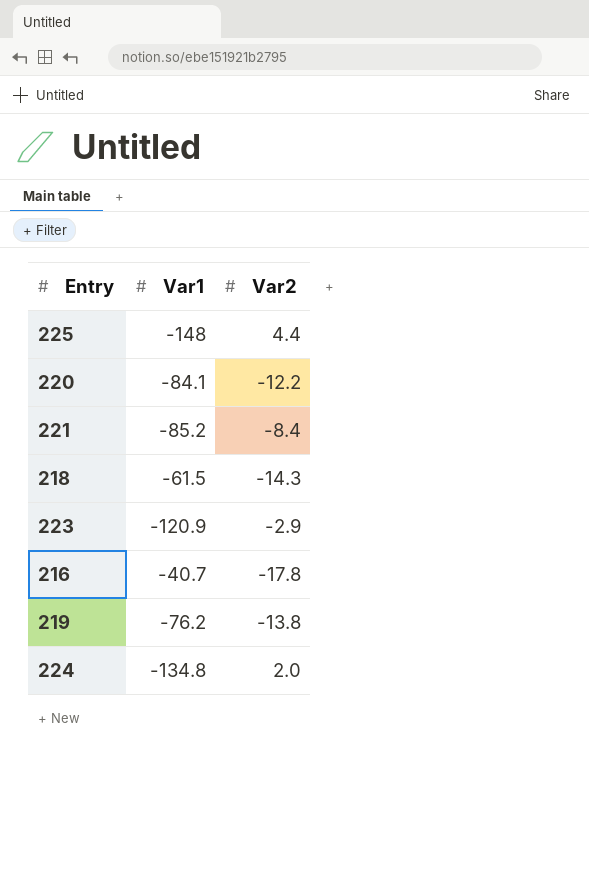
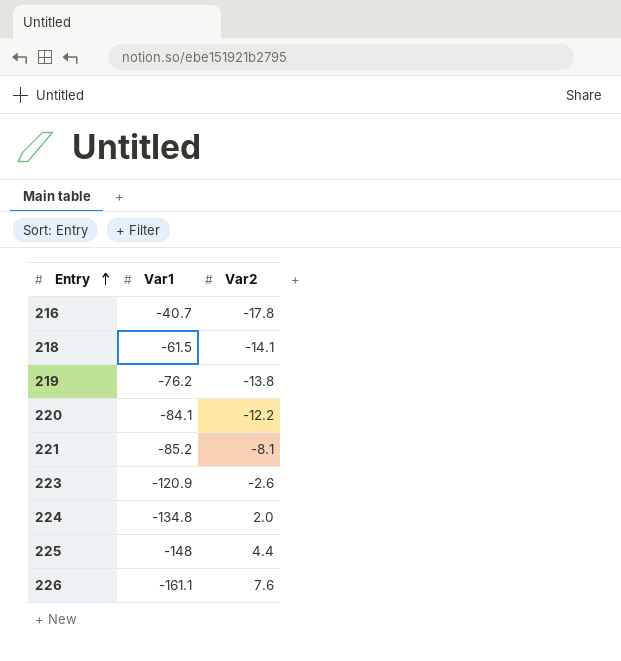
row order: none -> Entry ascending
218 | Var2: -14.3 -> -14.1
221 | Var2: -8.4 -> -8.1
223 | Var2: -2.9 -> -2.6
row 226: none -> -161.1 | 7.6

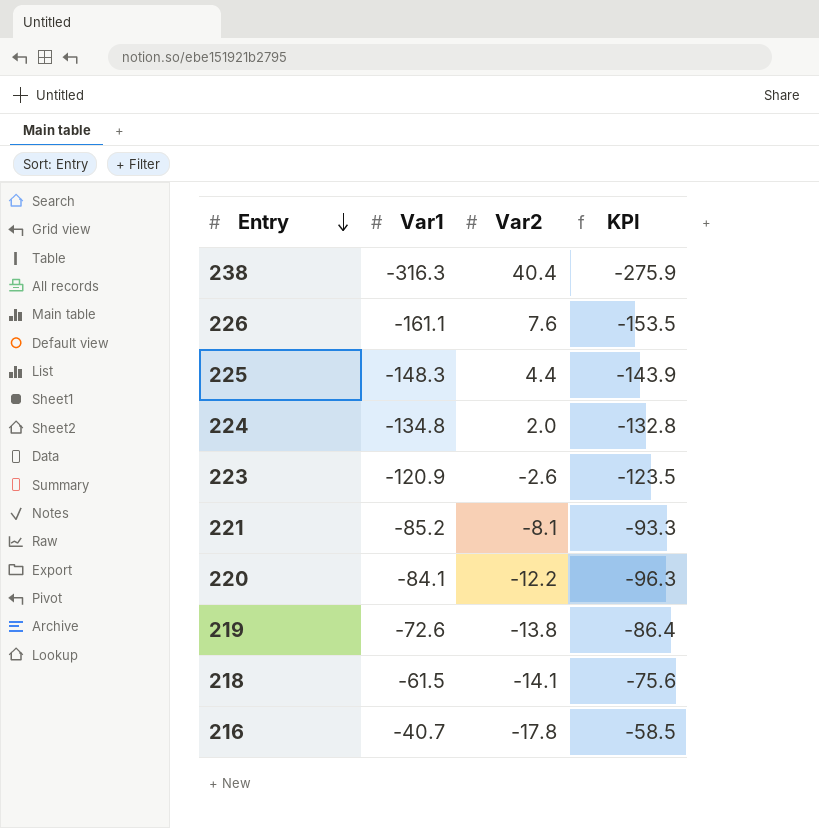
row order: Entry ascending -> Entry descending
column KPI | formula: none -> [Var1] + [Var2]
row 238: none -> -316.3 | 40.4 | -275.9
225 | Var1: -148 -> -148.3
219 | Var1: -76.2 -> -72.6

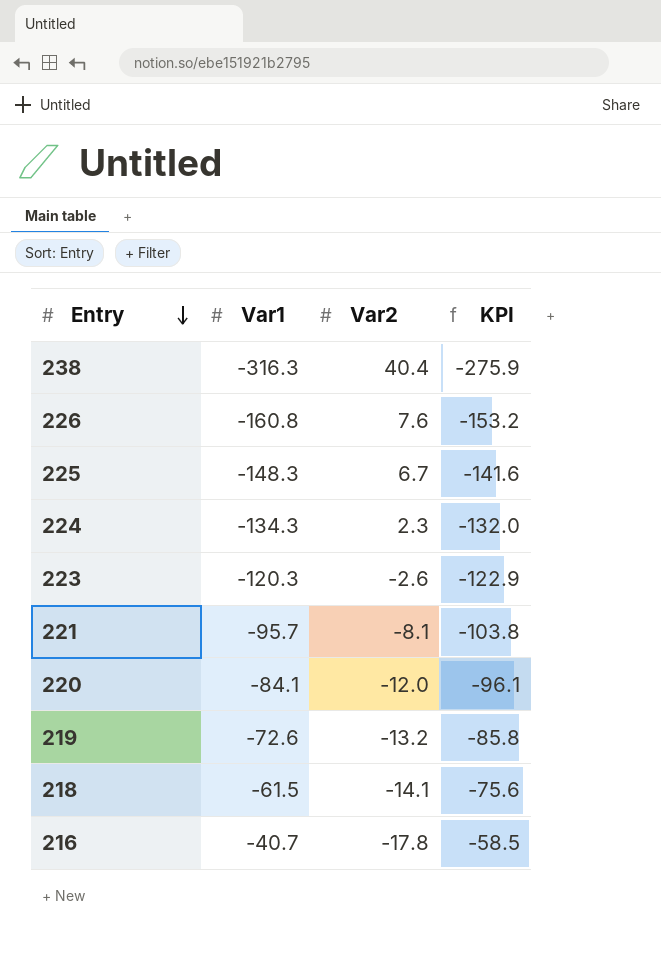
226 | Var1: -161.1 -> -160.8
226 | KPI: -153.5 -> -153.2
225 | Var2: 4.4 -> 6.7
225 | KPI: -143.9 -> -141.6
224 | Var1: -134.8 -> -134.3
224 | Var2: 2.0 -> 2.3
224 | KPI: -132.8 -> -132.0
223 | Var1: -120.9 -> -120.3
223 | KPI: -123.5 -> -122.9
221 | Var1: -85.2 -> -95.7
221 | KPI: -93.3 -> -103.8
220 | Var2: -12.2 -> -12.0
220 | KPI: -96.3 -> -96.1
219 | Var2: -13.8 -> -13.2
219 | KPI: -86.4 -> -85.8

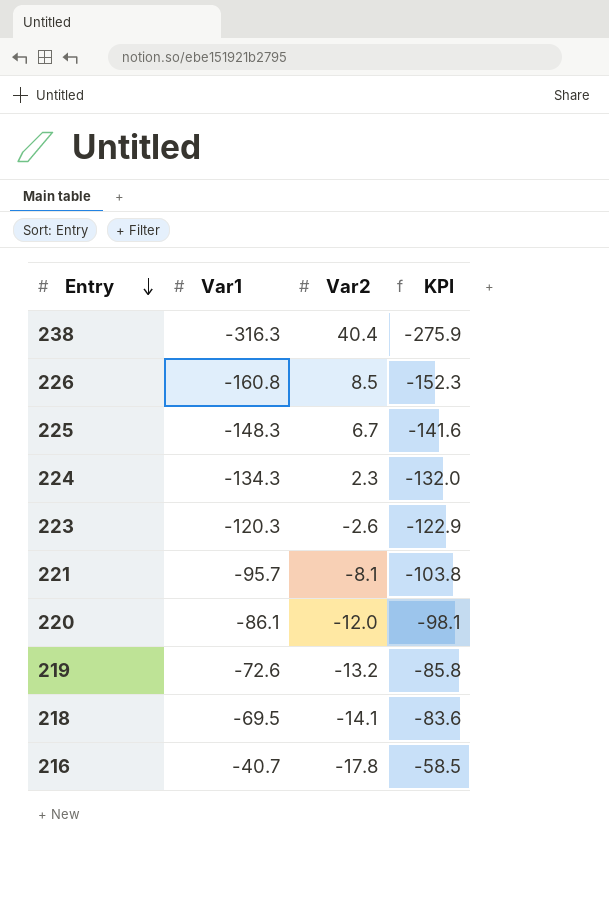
226 | Var2: 7.6 -> 8.5
226 | KPI: -153.2 -> -152.3
220 | Var1: -84.1 -> -86.1
220 | KPI: -96.1 -> -98.1
218 | Var1: -61.5 -> -69.5
218 | KPI: -75.6 -> -83.6

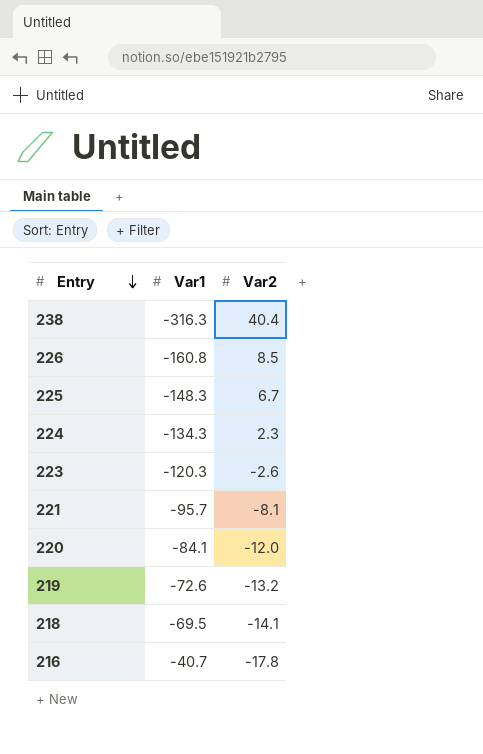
column KPI | formula: [Var1] + [Var2] -> none
220 | Var1: -86.1 -> -84.1

